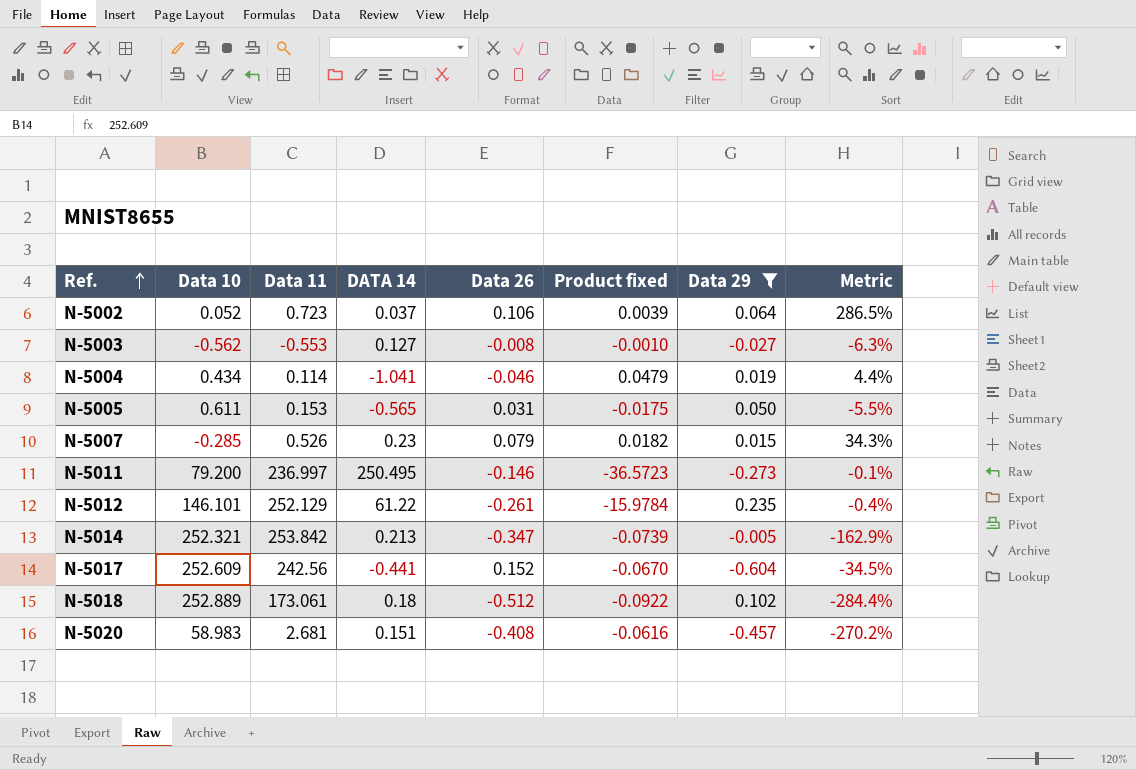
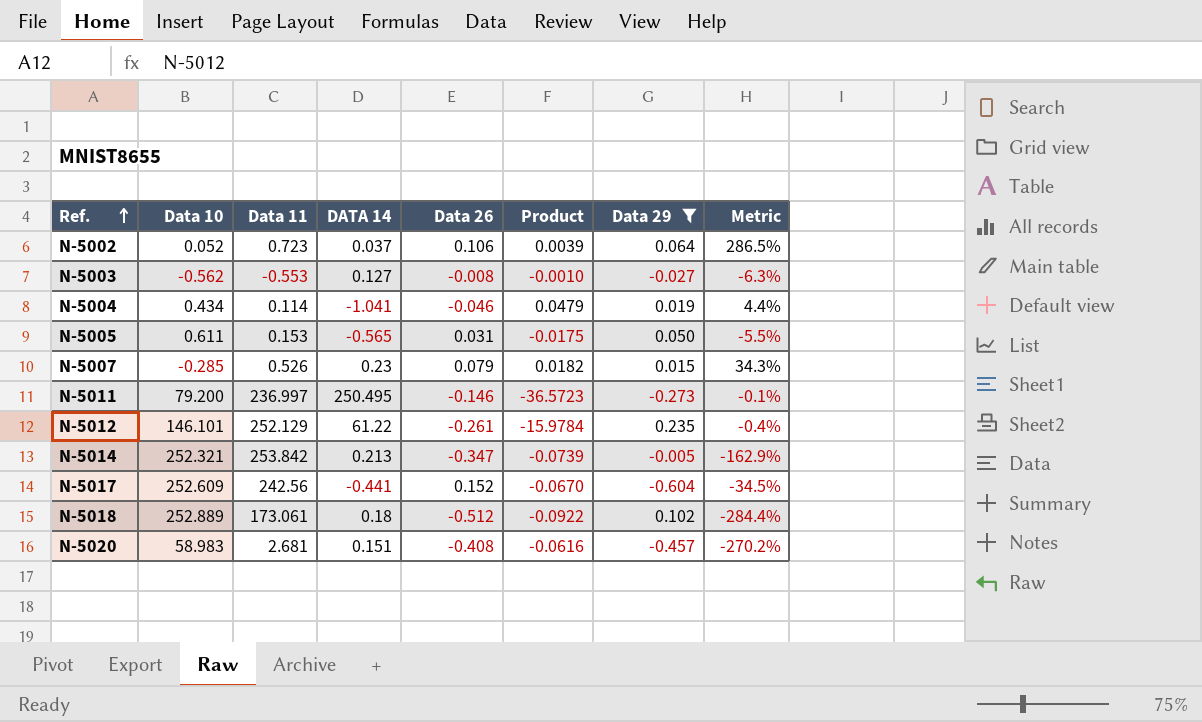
column name: Product fixed -> Product

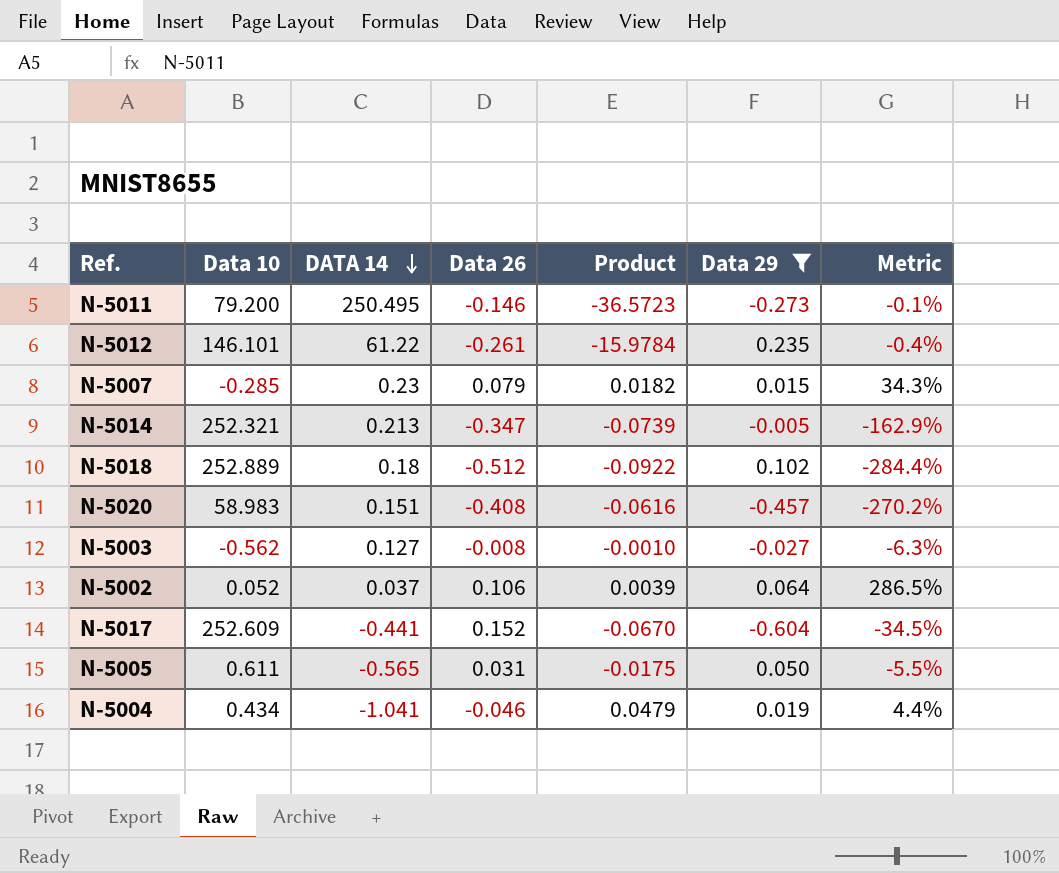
row order: Ref. ascending -> DATA 14 descending
column Data 11 | position: 3 -> none

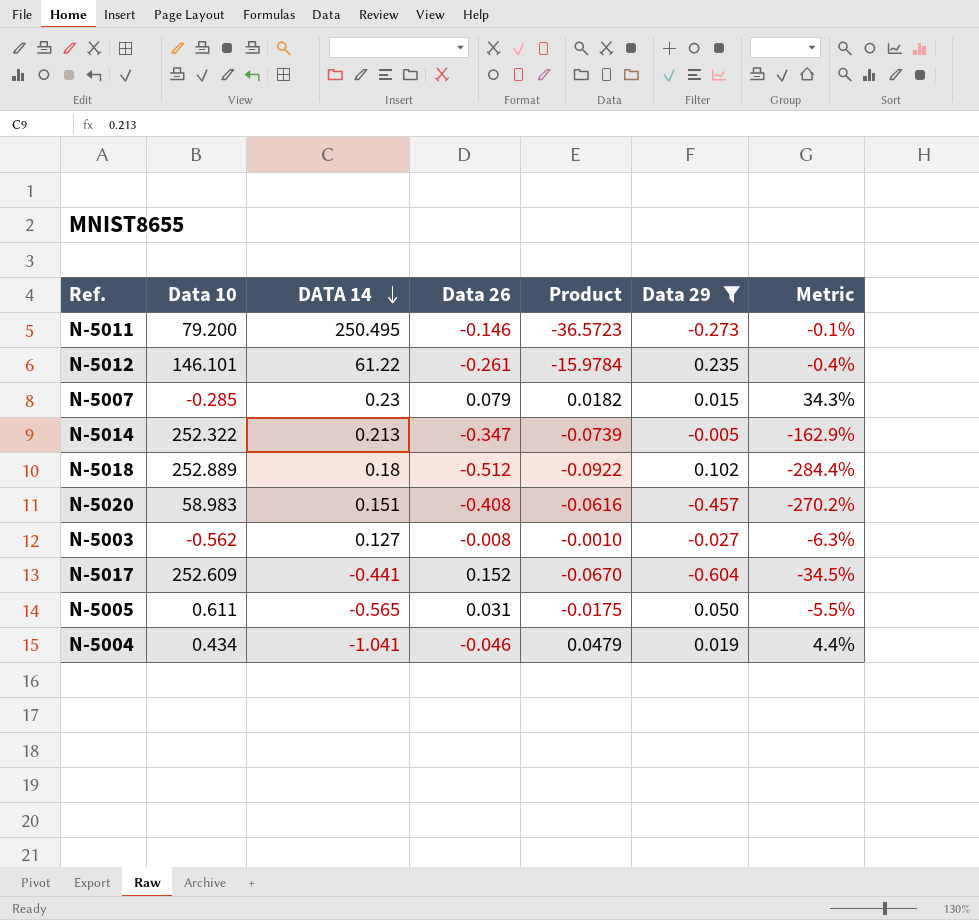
row N-5002: 0.052 | 0.037 | 0.106 | 0.0039 | 0.064 | 286.5% -> none
N-5014 | Data 10: 252.321 -> 252.322

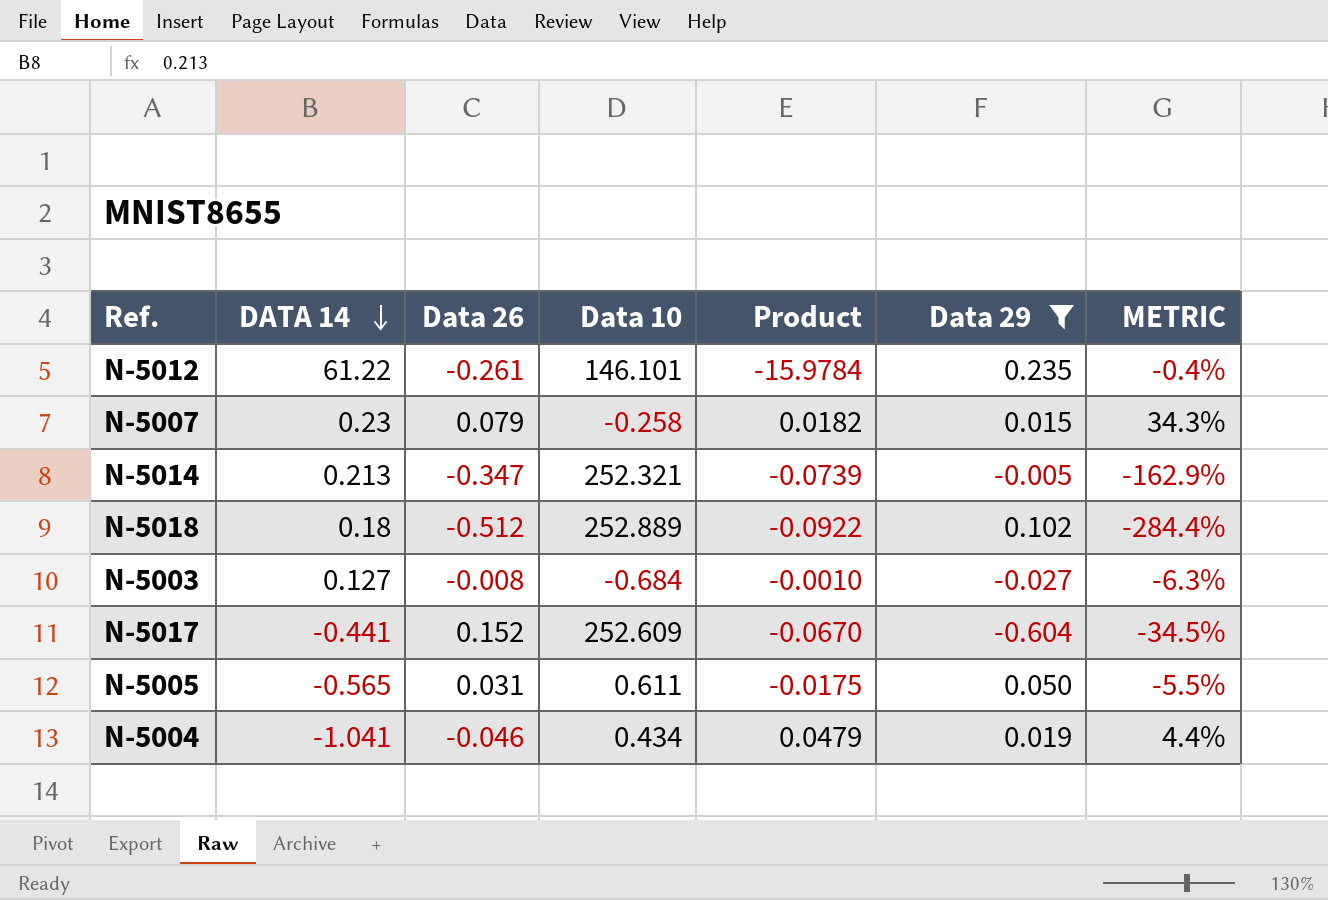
column Data 10 | position: 2 -> 4
column name: Metric -> METRIC
row N-5011: 79.200 | 250.495 | -0.146 | -36.5723 | -0.273 | -0.1% -> none
row N-5020: 58.983 | 0.151 | -0.408 | -0.0616 | -0.457 | -270.2% -> none
N-5007 | Data 10: -0.285 -> -0.258
N-5014 | Data 10: 252.322 -> 252.321
N-5003 | Data 10: -0.562 -> -0.684

